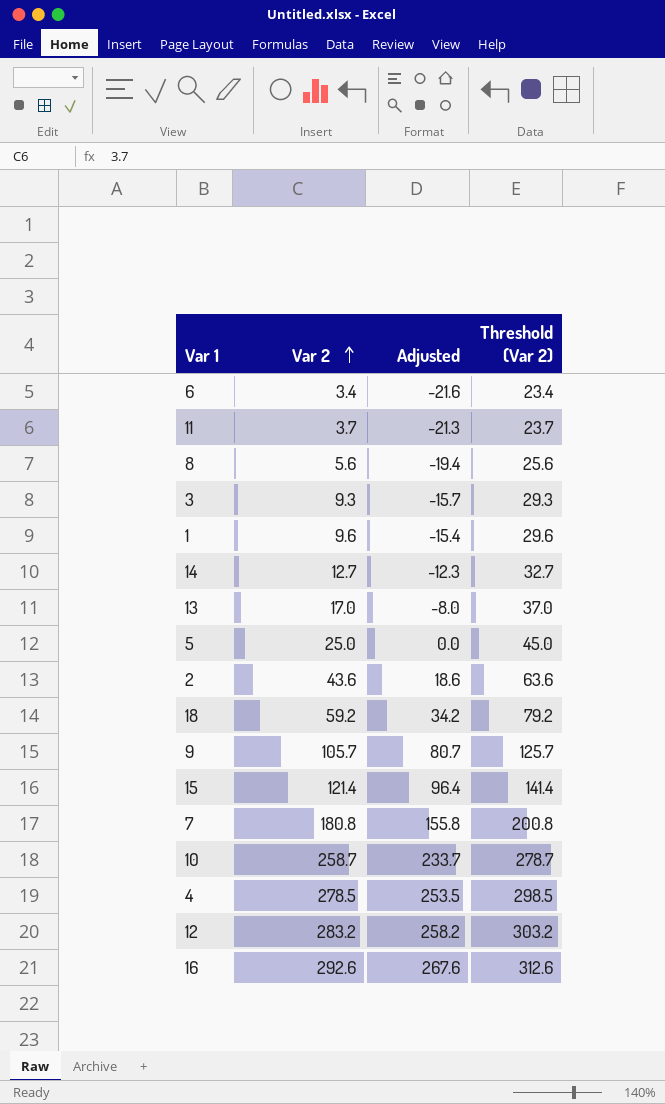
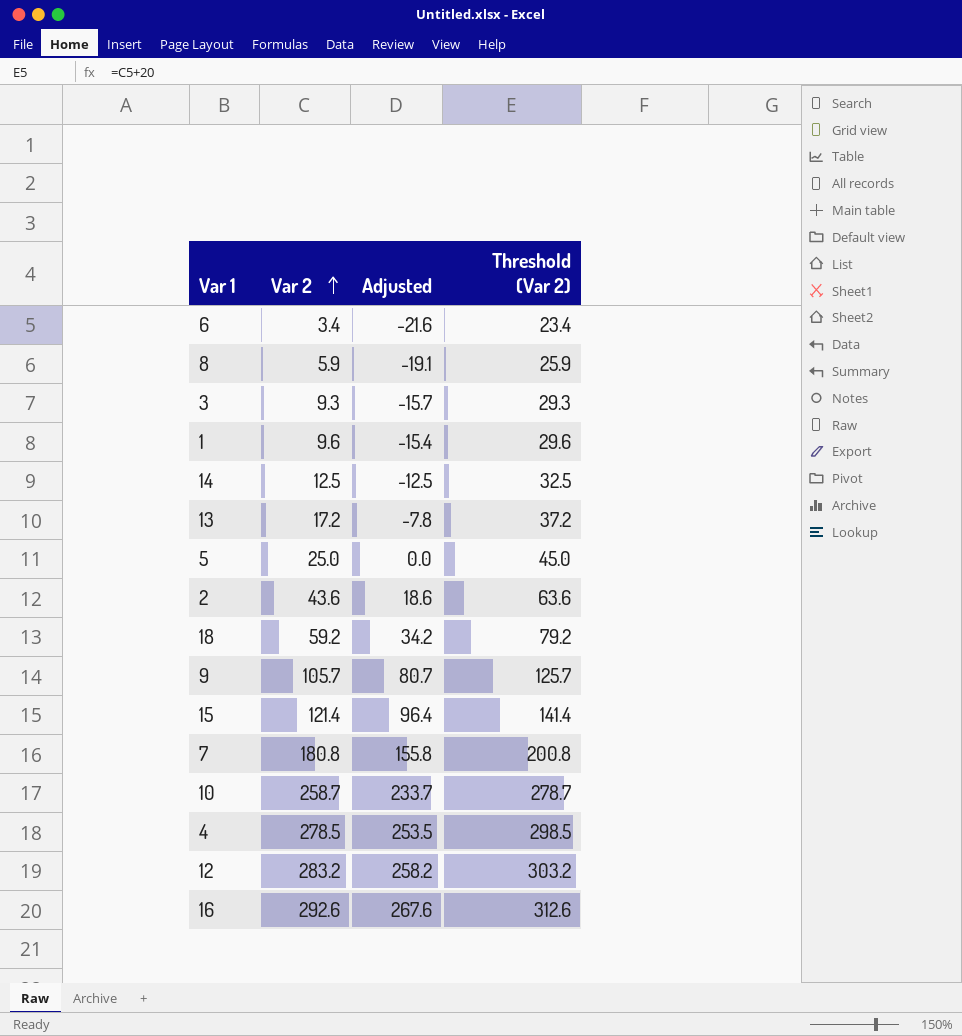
row 11: 3.7 | -21.3 | 23.7 -> none
8 | Var 2: 5.6 -> 5.9
8 | Adjusted: -19.4 -> -19.1
8 | Threshold (Var 2): 25.6 -> 25.9
14 | Var 2: 12.7 -> 12.5
14 | Adjusted: -12.3 -> -12.5
14 | Threshold (Var 2): 32.7 -> 32.5
13 | Var 2: 17.0 -> 17.2
13 | Adjusted: -8.0 -> -7.8
13 | Threshold (Var 2): 37.0 -> 37.2

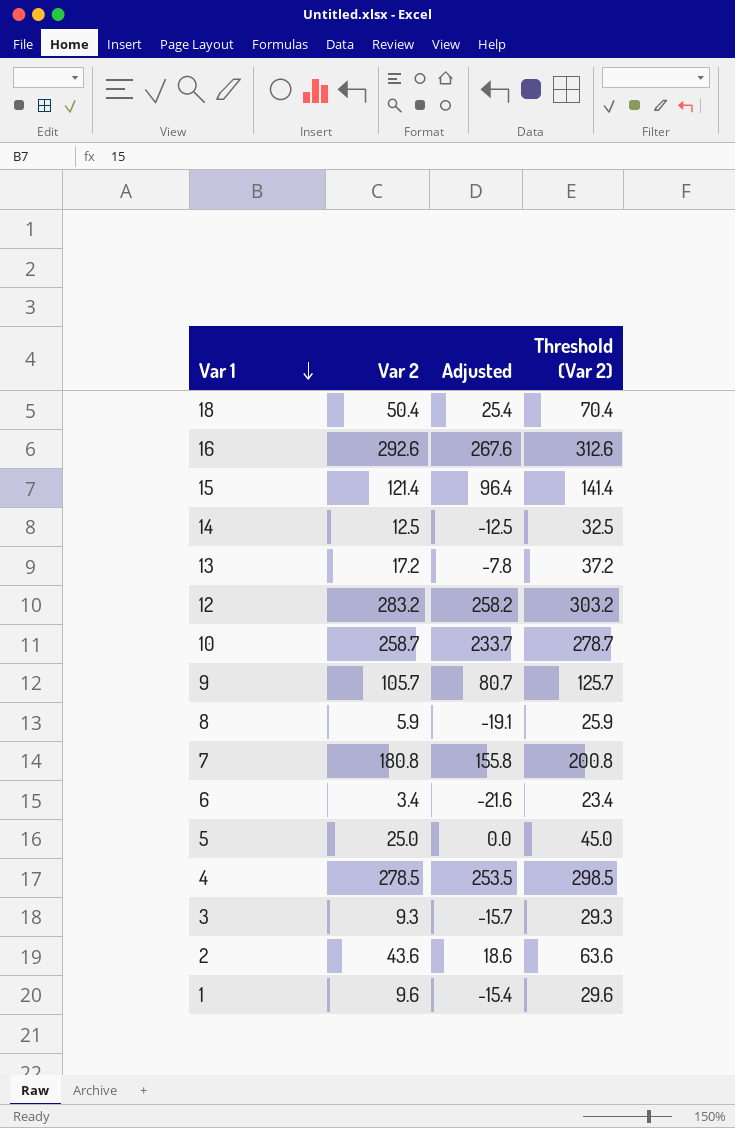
row order: Var 2 ascending -> Var 1 descending
18 | Var 2: 59.2 -> 50.4
18 | Adjusted: 34.2 -> 25.4
18 | Threshold (Var 2): 79.2 -> 70.4

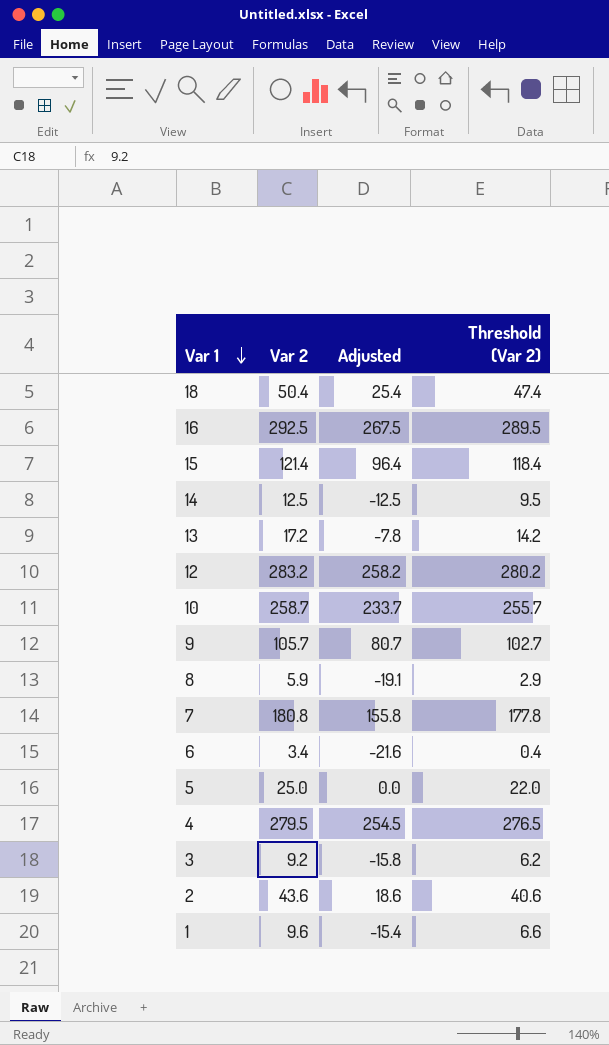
column Threshold (Var 2) | formula: [Var 2] + 20 -> [Var 2] - 3
16 | Var 2: 292.6 -> 292.5
16 | Adjusted: 267.6 -> 267.5
4 | Var 2: 278.5 -> 279.5
4 | Adjusted: 253.5 -> 254.5
3 | Var 2: 9.3 -> 9.2
3 | Adjusted: -15.7 -> -15.8

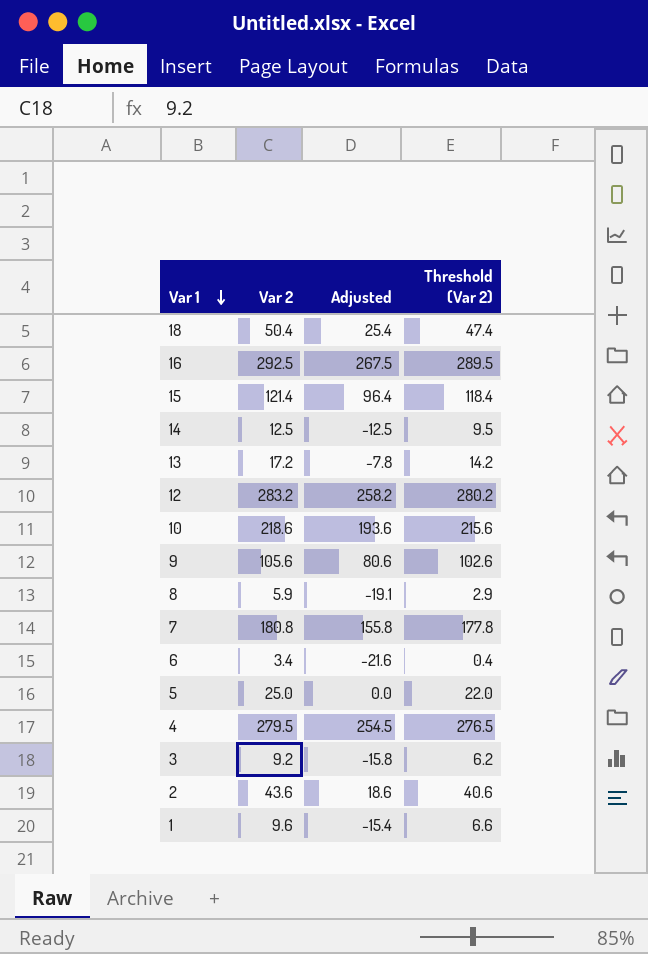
10 | Var 2: 258.7 -> 218.6
10 | Adjusted: 233.7 -> 193.6
10 | Threshold (Var 2): 255.7 -> 215.6
9 | Var 2: 105.7 -> 105.6
9 | Adjusted: 80.7 -> 80.6
9 | Threshold (Var 2): 102.7 -> 102.6

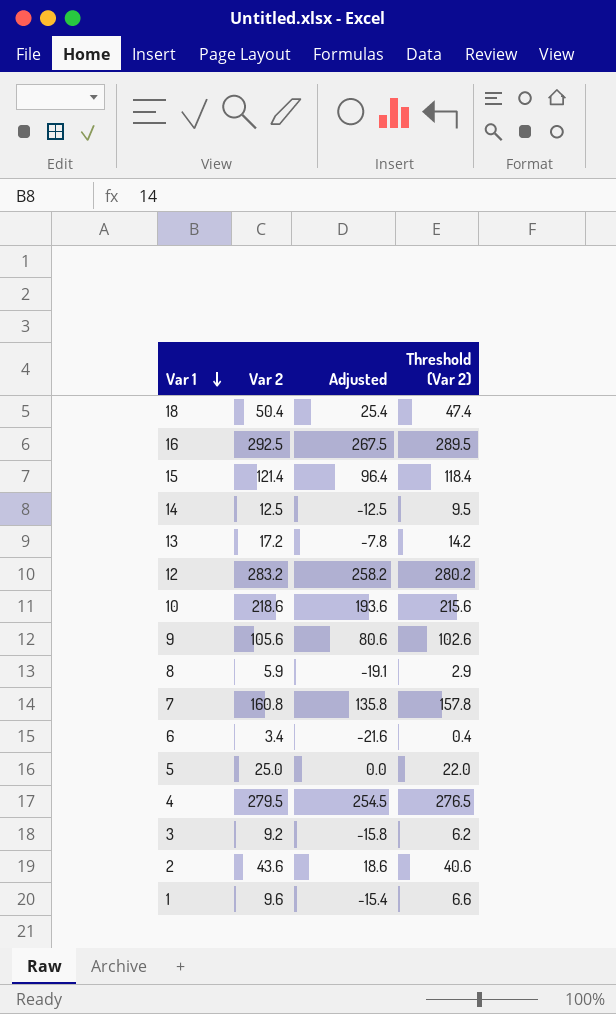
7 | Var 2: 180.8 -> 160.8
7 | Adjusted: 155.8 -> 135.8
7 | Threshold (Var 2): 177.8 -> 157.8

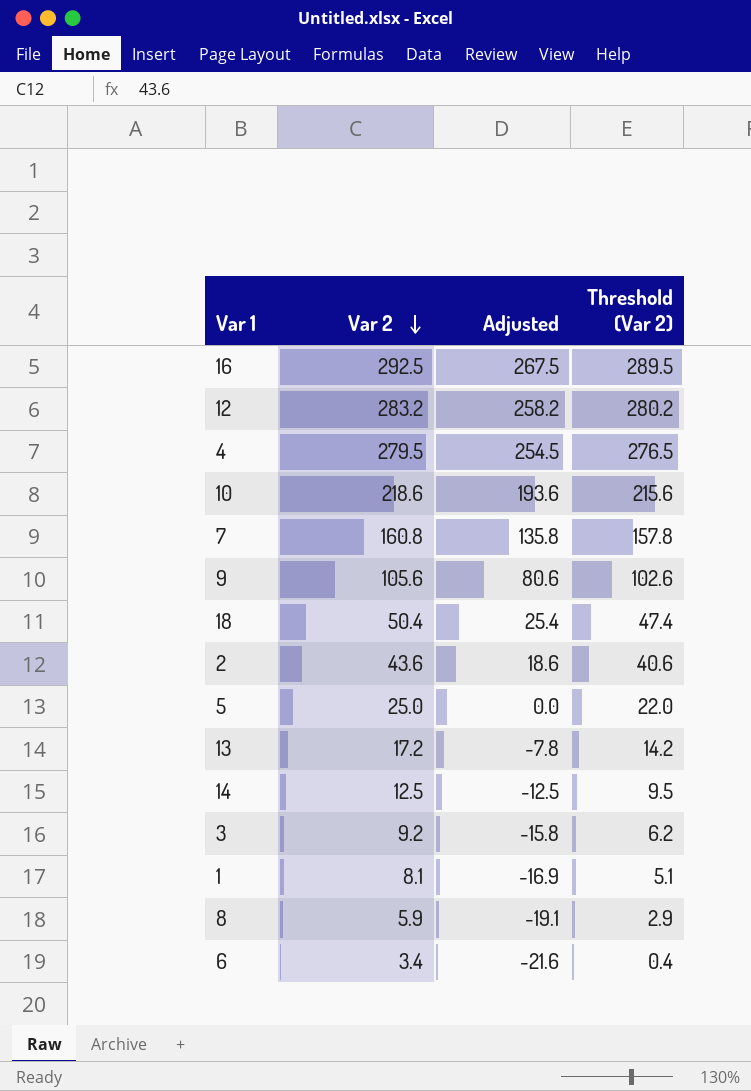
row order: Var 1 descending -> Var 2 descending
row 15: 121.4 | 96.4 | 118.4 -> none
1 | Var 2: 9.6 -> 8.1
1 | Adjusted: -15.4 -> -16.9
1 | Threshold (Var 2): 6.6 -> 5.1

